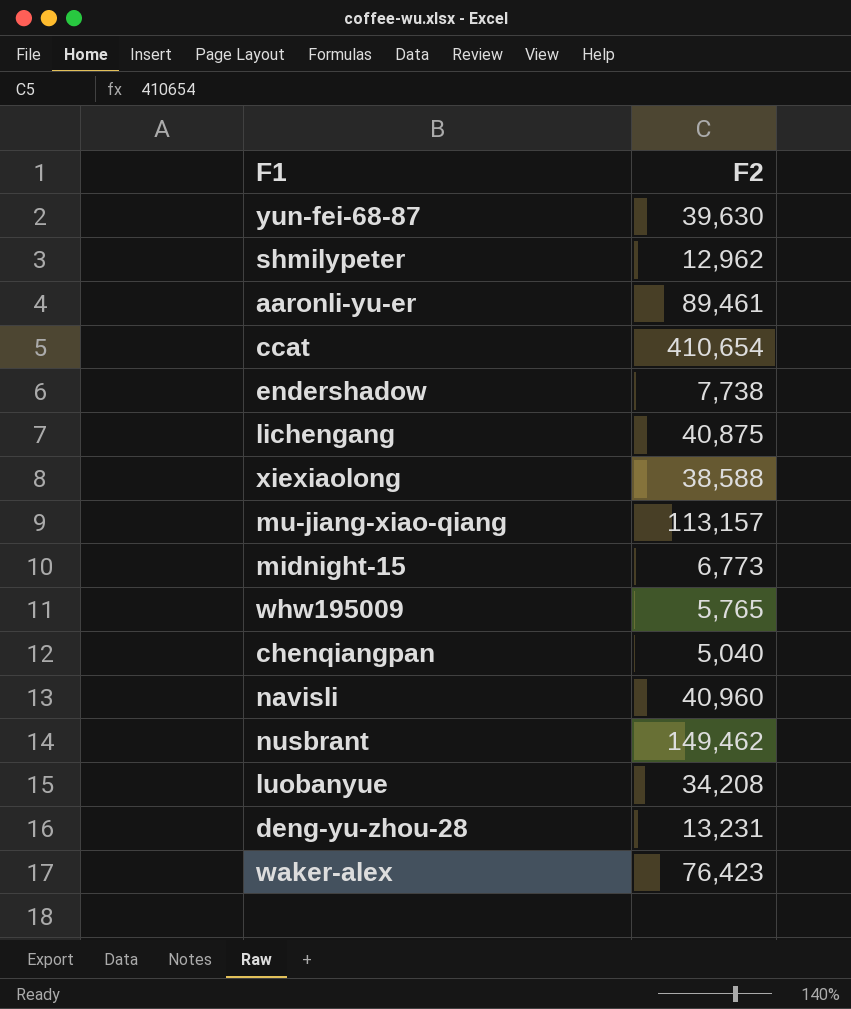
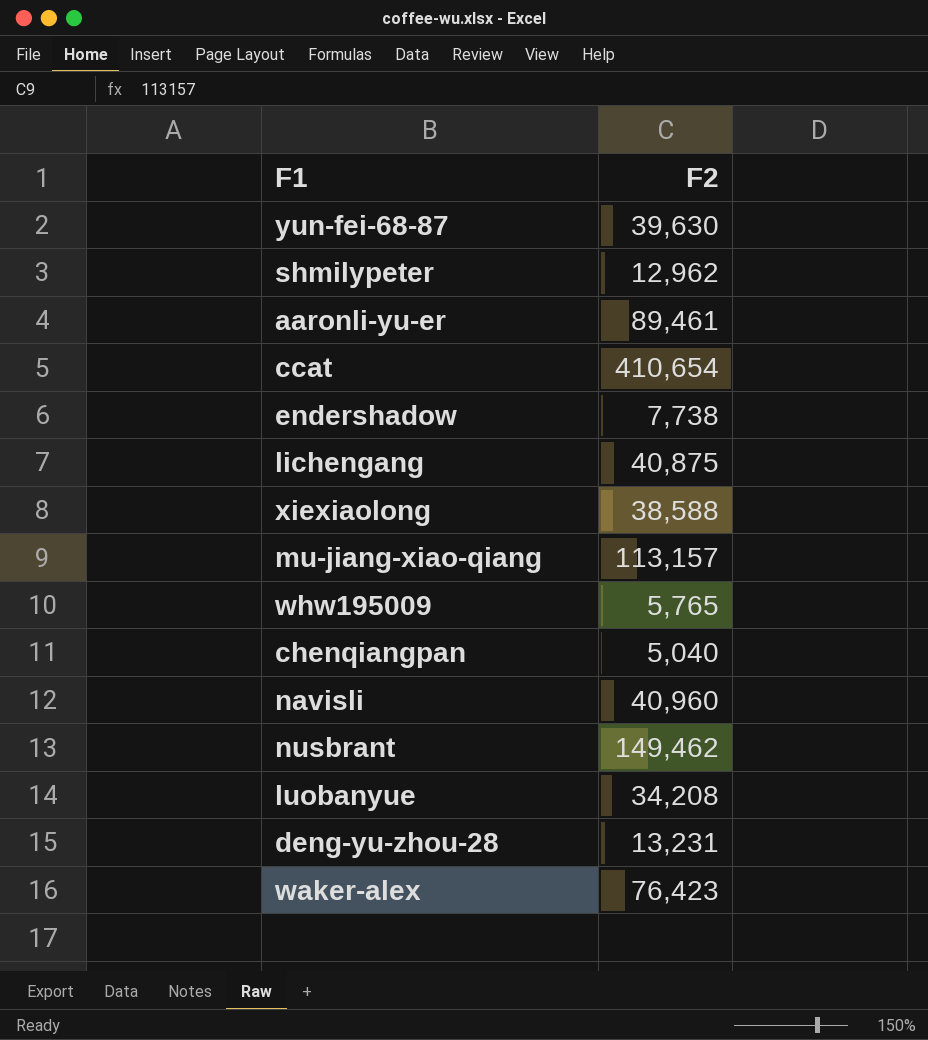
row midnight-15: 6,773 -> none

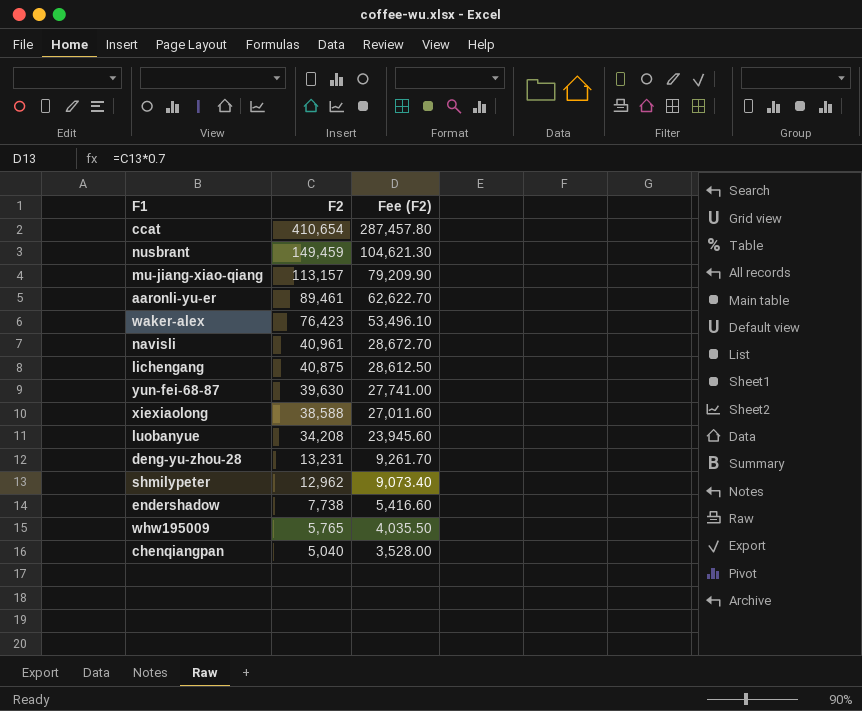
row order: none -> F2 descending
column Fee (F2) | formula: none -> [F2] * 0.7
nusbrant | F2: 149,462 -> 149,459
navisli | F2: 40,960 -> 40,961

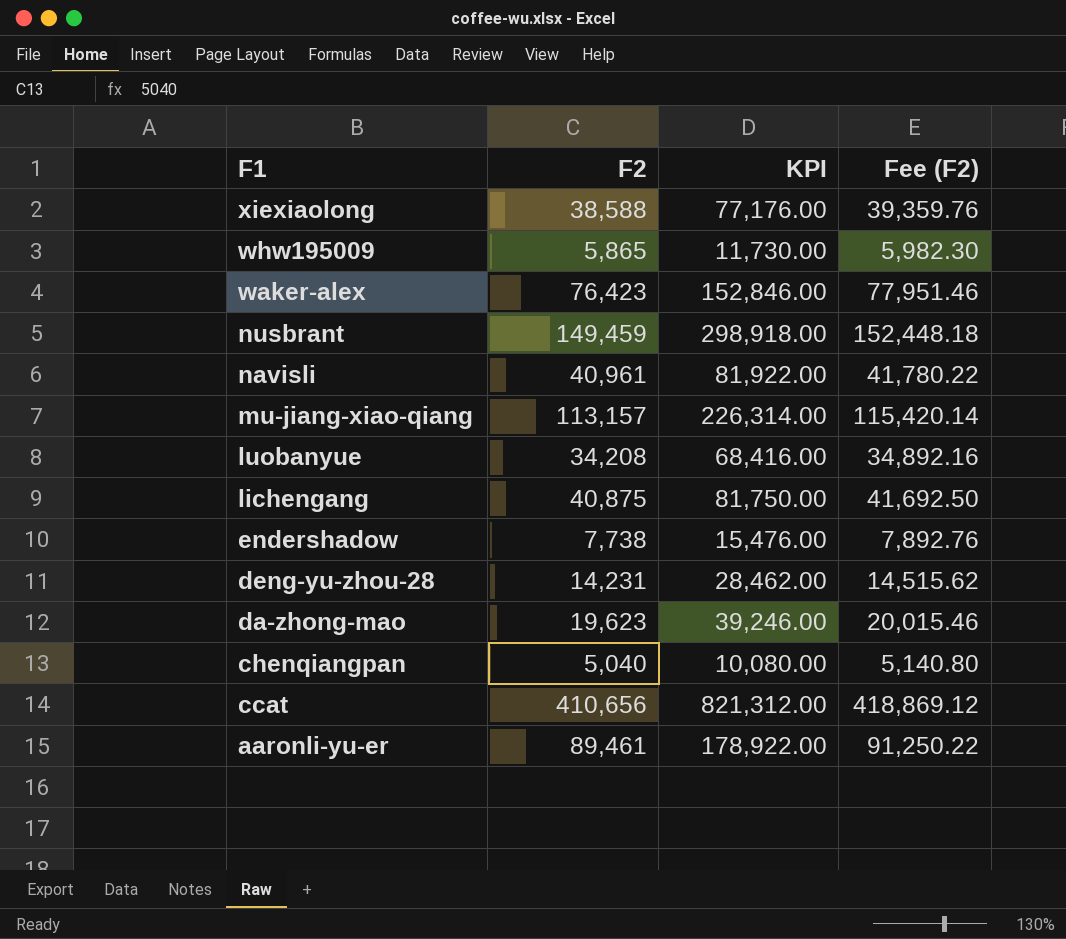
row order: F2 descending -> F1 descending
column KPI | formula: none -> [F2] * 2
column Fee (F2) | formula: [F2] * 0.7 -> [F2] * 1.02
row yun-fei-68-87: 39,630 | 27,741.00 -> none
row shmilypeter: 12,962 | 9,073.40 -> none
whw195009 | F2: 5,765 -> 5,865
deng-yu-zhou-28 | F2: 13,231 -> 14,231
row da-zhong-mao: none -> 19,623 | 39,246.00 | 20,015.46
ccat | F2: 410,654 -> 410,656

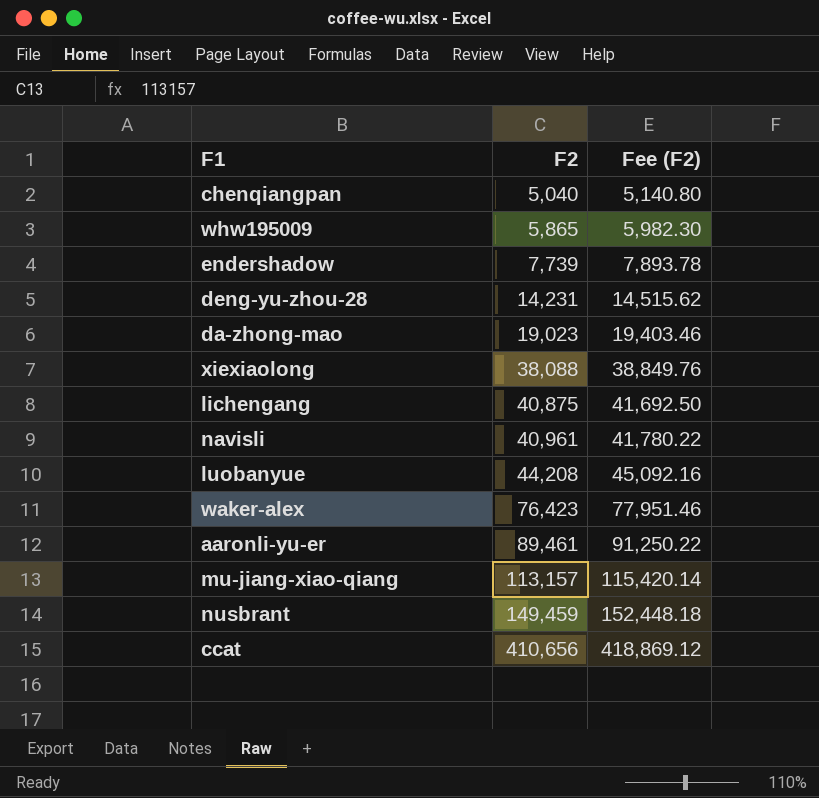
row order: F1 descending -> F2 ascending
column KPI | formula: [F2] * 2 -> none
endershadow | F2: 7,738 -> 7,739
endershadow | Fee (F2): 7,892.76 -> 7,893.78
da-zhong-mao | F2: 19,623 -> 19,023
da-zhong-mao | Fee (F2): 20,015.46 -> 19,403.46
xiexiaolong | F2: 38,588 -> 38,088
xiexiaolong | Fee (F2): 39,359.76 -> 38,849.76
luobanyue | F2: 34,208 -> 44,208
luobanyue | Fee (F2): 34,892.16 -> 45,092.16

